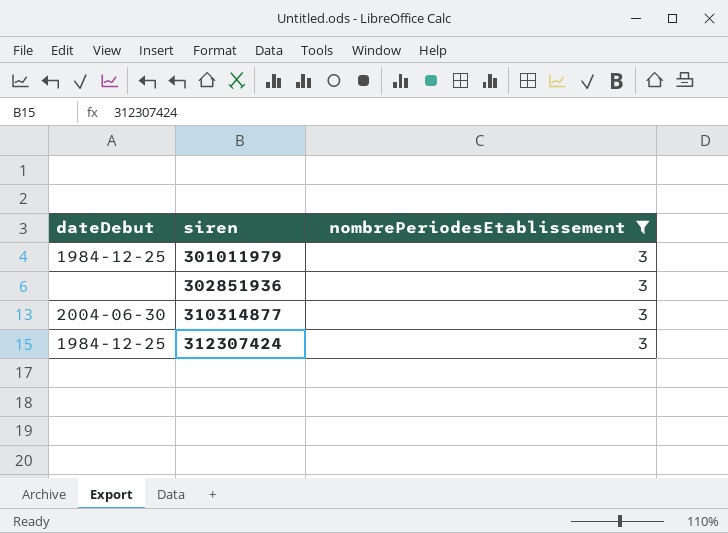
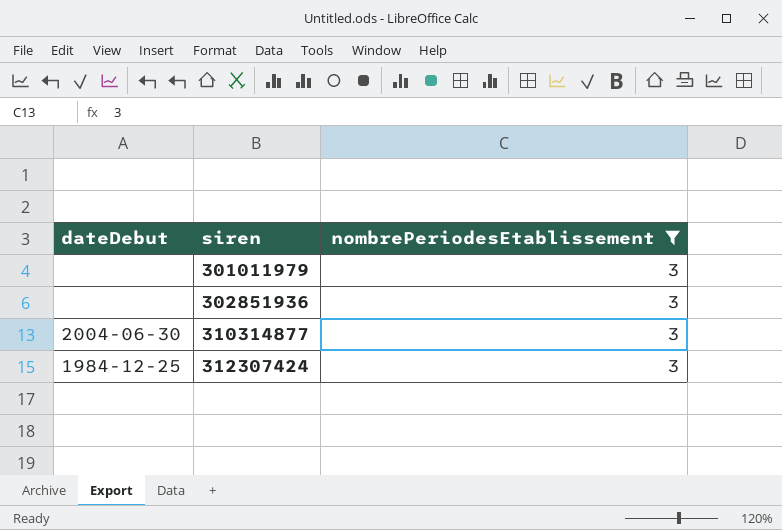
301011979 | dateDebut: 1984-12-25 -> none

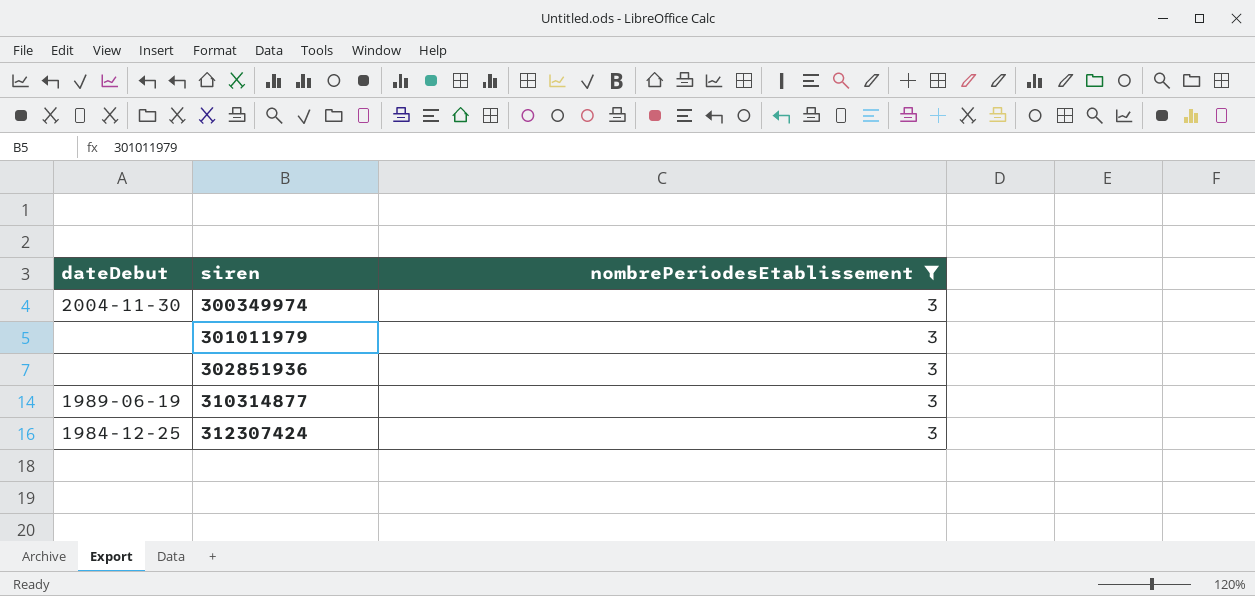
row 300349974: none -> 2004-11-30 | 3
310314877 | dateDebut: 2004-06-30 -> 1989-06-19

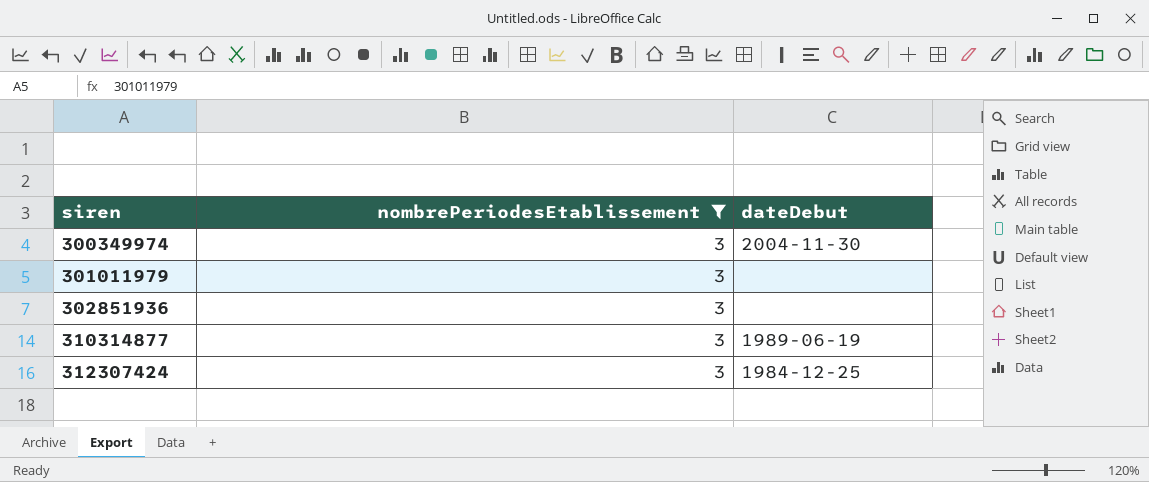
column dateDebut | position: 1 -> 3

